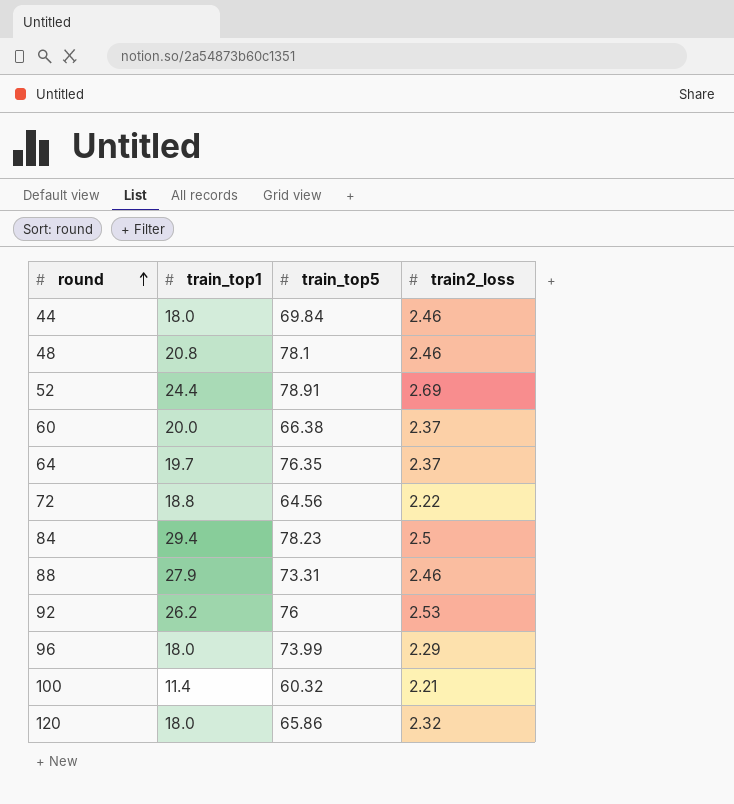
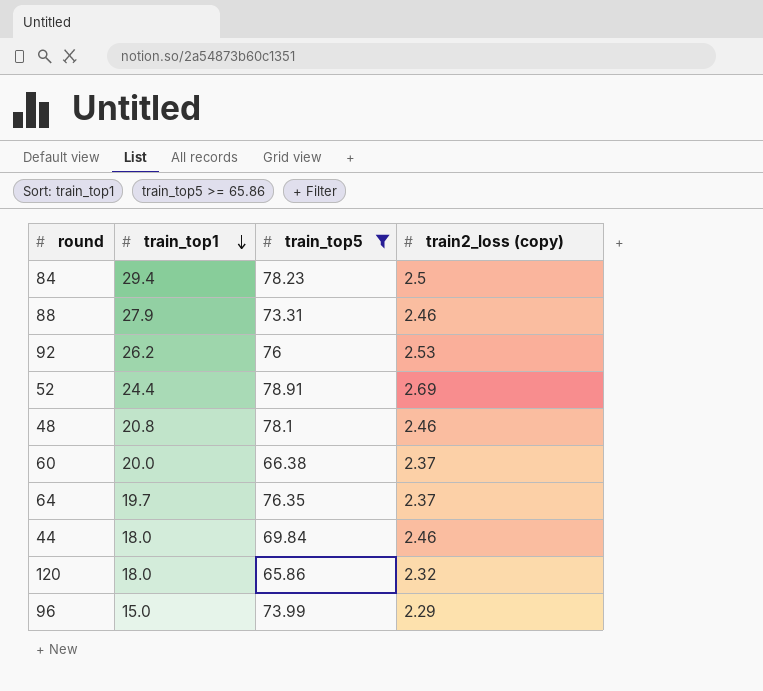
filter: none -> train_top5 >= 65.86
row order: round ascending -> train_top1 descending
column name: train2_loss -> train2_loss (copy)
96 | train_top1: 18.0 -> 15.0

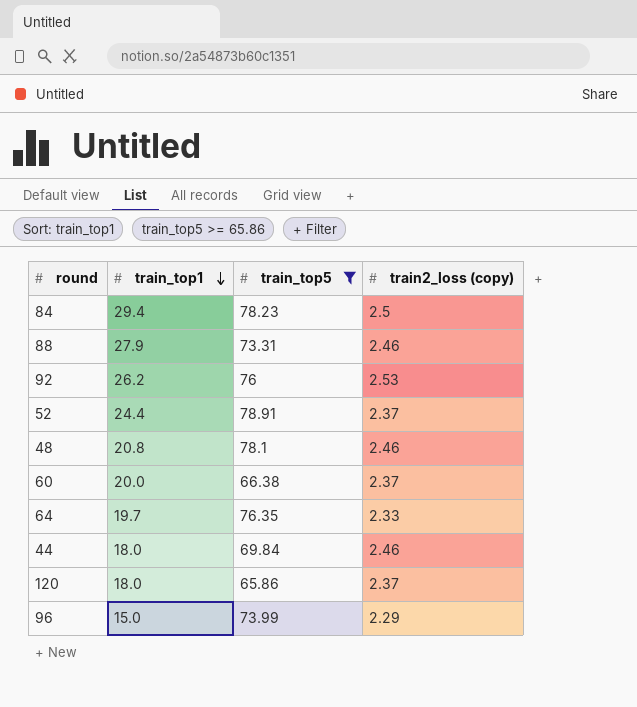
52 | train2_loss (copy): 2.69 -> 2.37
64 | train2_loss (copy): 2.37 -> 2.33
120 | train2_loss (copy): 2.32 -> 2.37

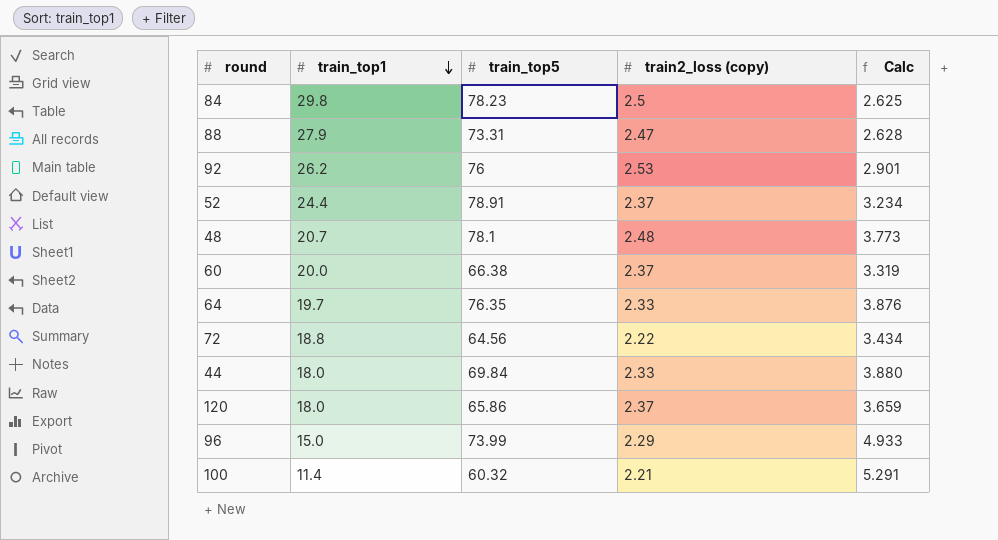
filter: train_top5 >= 65.86 -> none
column Calc | formula: none -> [train_top5] / [train_top1]
84 | train_top1: 29.4 -> 29.8
88 | train2_loss (copy): 2.46 -> 2.47
48 | train_top1: 20.8 -> 20.7
48 | train2_loss (copy): 2.46 -> 2.48
44 | train2_loss (copy): 2.46 -> 2.33

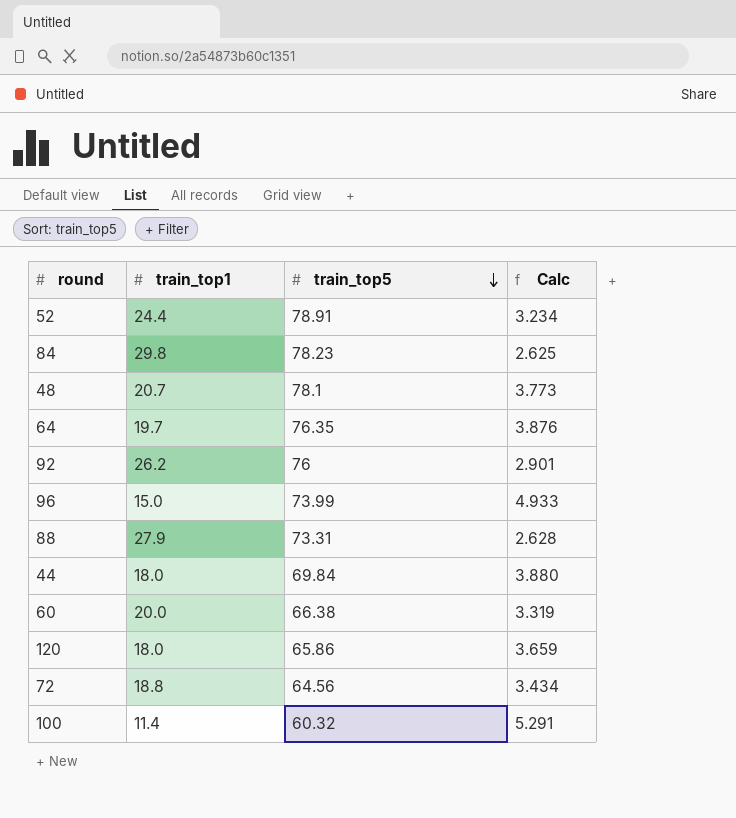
row order: train_top1 descending -> train_top5 descending
column train2_loss (copy) | position: 4 -> none

